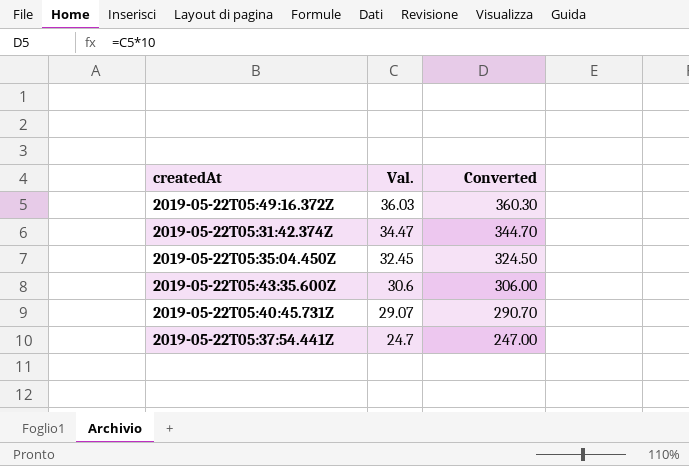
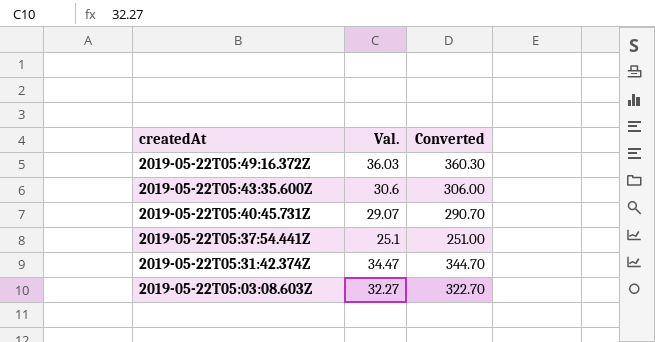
row order: Val. descending -> createdAt descending
row 2019-05-22T05:35:04.450Z: 32.45 | 324.50 -> none
2019-05-22T05:37:54.441Z | Val.: 24.7 -> 25.1
2019-05-22T05:37:54.441Z | Converted: 247.00 -> 251.00
row 2019-05-22T05:03:08.603Z: none -> 32.27 | 322.70

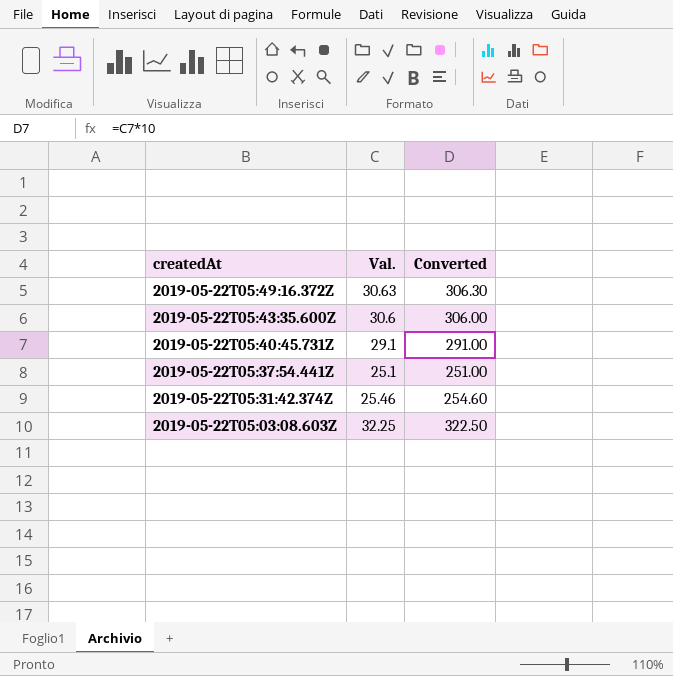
2019-05-22T05:49:16.372Z | Val.: 36.03 -> 30.63
2019-05-22T05:49:16.372Z | Converted: 360.30 -> 306.30
2019-05-22T05:40:45.731Z | Val.: 29.07 -> 29.1
2019-05-22T05:40:45.731Z | Converted: 290.70 -> 291.00
2019-05-22T05:31:42.374Z | Val.: 34.47 -> 25.46
2019-05-22T05:31:42.374Z | Converted: 344.70 -> 254.60
2019-05-22T05:03:08.603Z | Val.: 32.27 -> 32.25
2019-05-22T05:03:08.603Z | Converted: 322.70 -> 322.50

